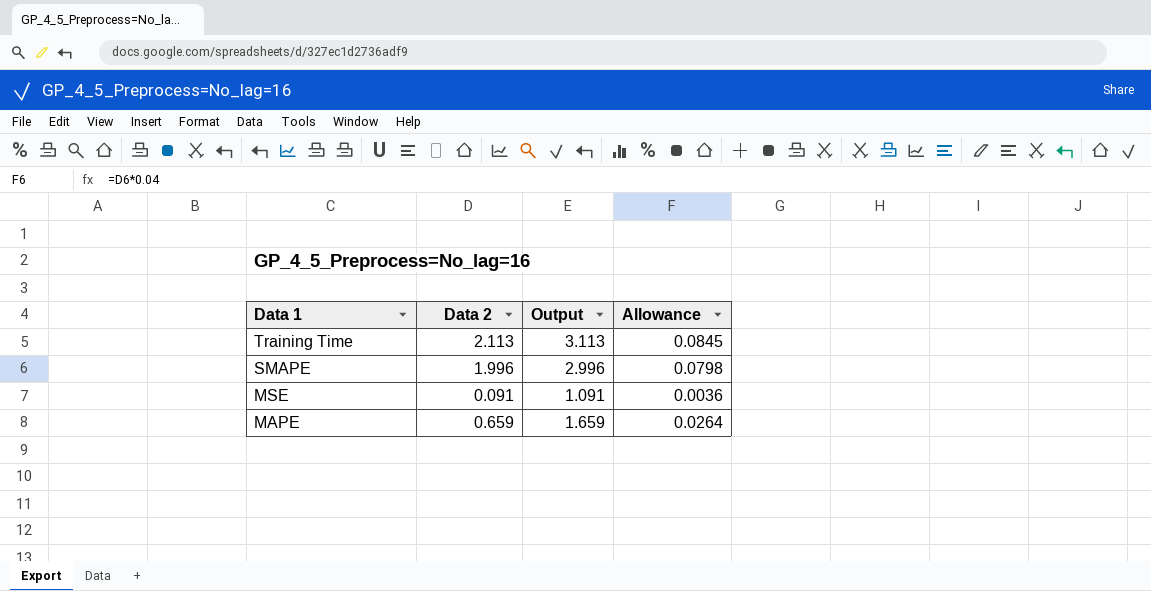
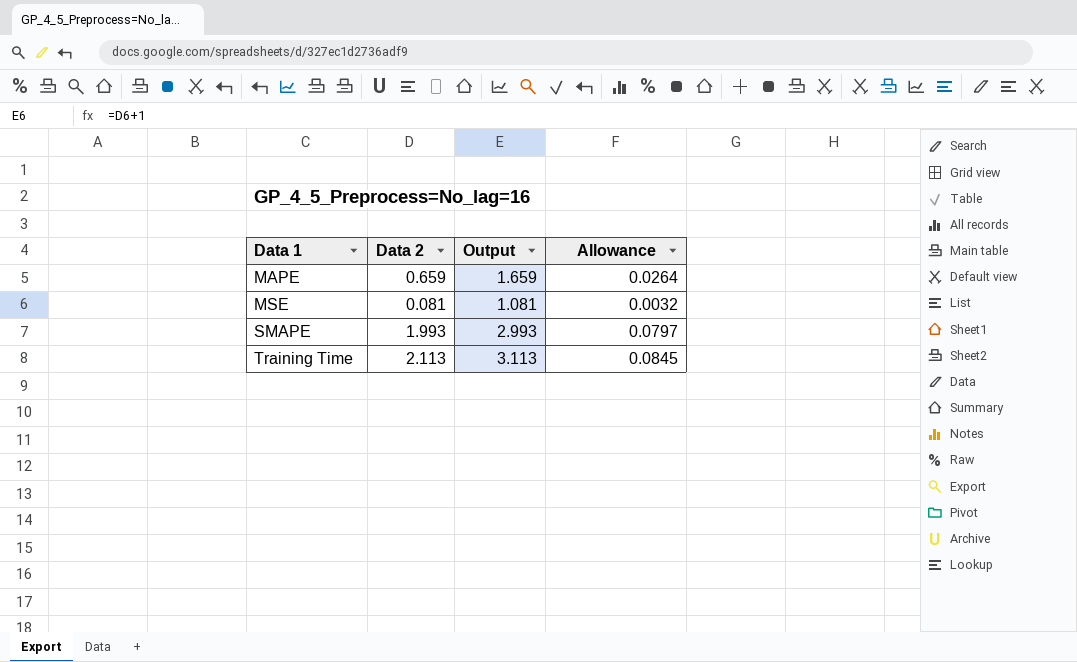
row order: Data 1 descending -> Data 1 ascending
MSE | Data 2: 0.091 -> 0.081
MSE | Output: 1.091 -> 1.081
MSE | Allowance: 0.0036 -> 0.0032
SMAPE | Data 2: 1.996 -> 1.993
SMAPE | Output: 2.996 -> 2.993
SMAPE | Allowance: 0.0798 -> 0.0797

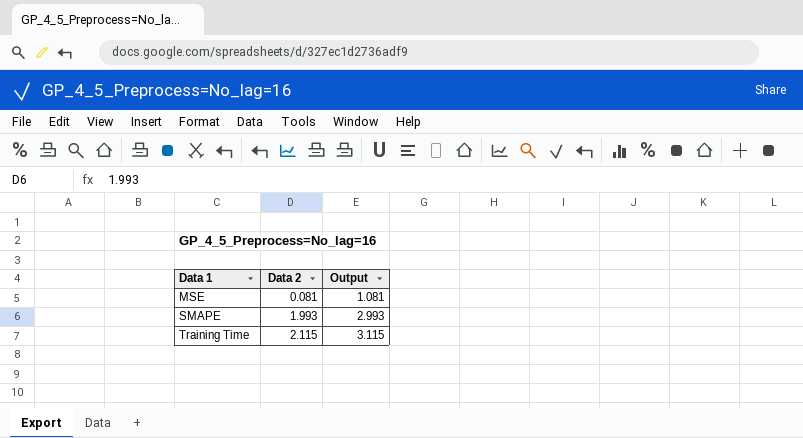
column Allowance | formula: [Data 2] * 0.04 -> none
row MAPE: 0.659 | 1.659 | 0.0264 -> none
Training Time | Data 2: 2.113 -> 2.115
Training Time | Output: 3.113 -> 3.115

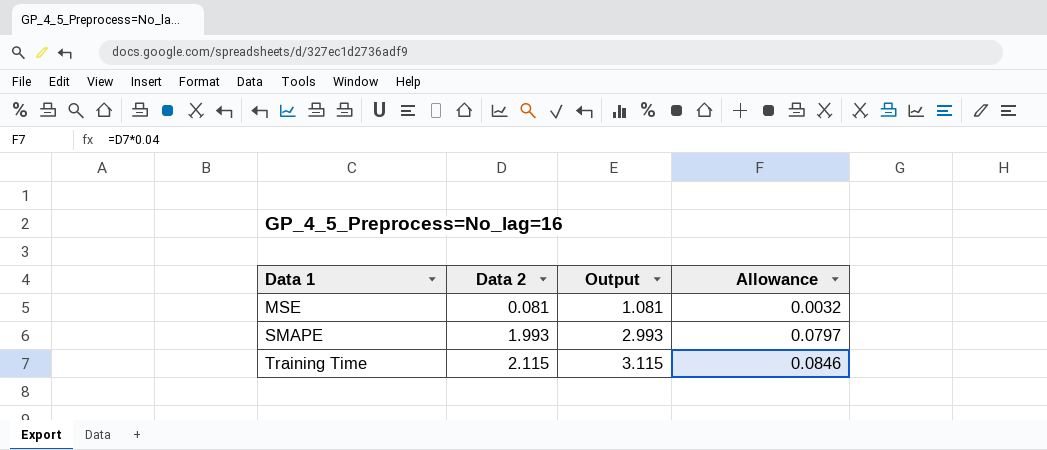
column Allowance | formula: none -> [Data 2] * 0.04

